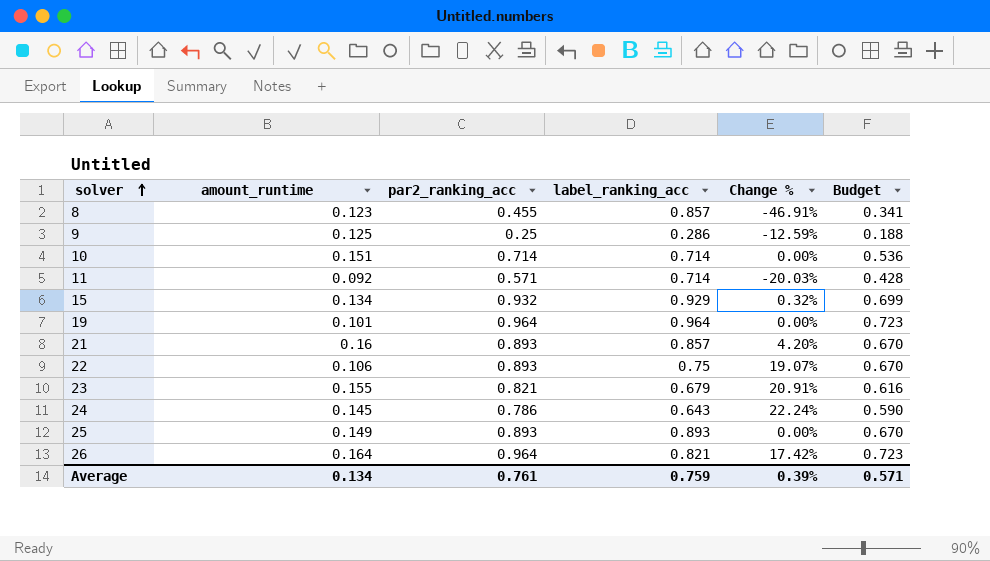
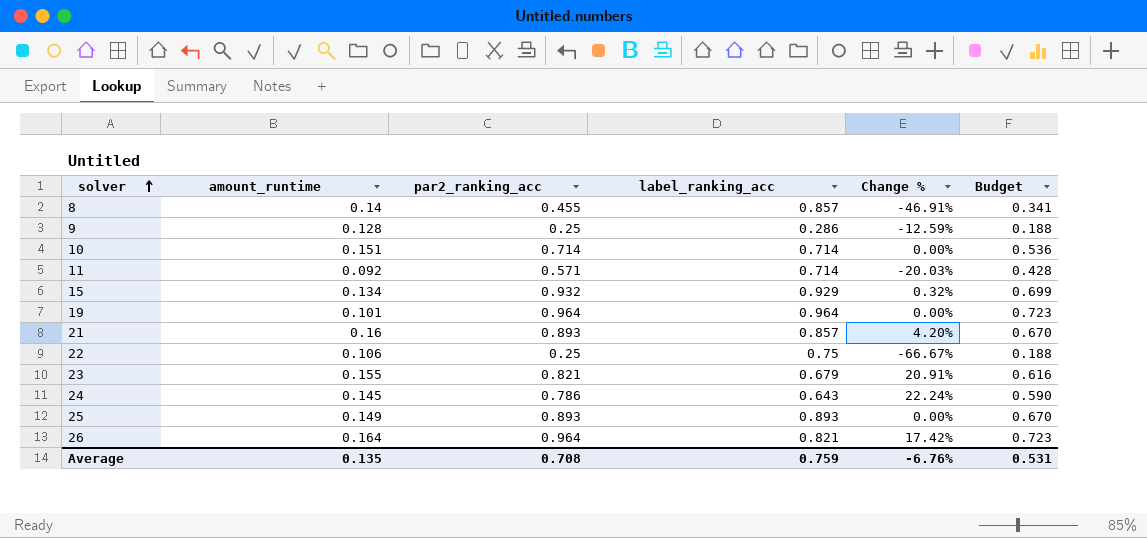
8 | amount_runtime: 0.123 -> 0.14
9 | amount_runtime: 0.125 -> 0.128
22 | par2_ranking_acc: 0.893 -> 0.25
22 | Change %: 19.07% -> -66.67%
22 | Budget: 0.670 -> 0.188
Average | amount_runtime: 0.134 -> 0.135
Average | par2_ranking_acc: 0.761 -> 0.708
Average | Change %: 0.39% -> -6.76%
Average | Budget: 0.571 -> 0.531

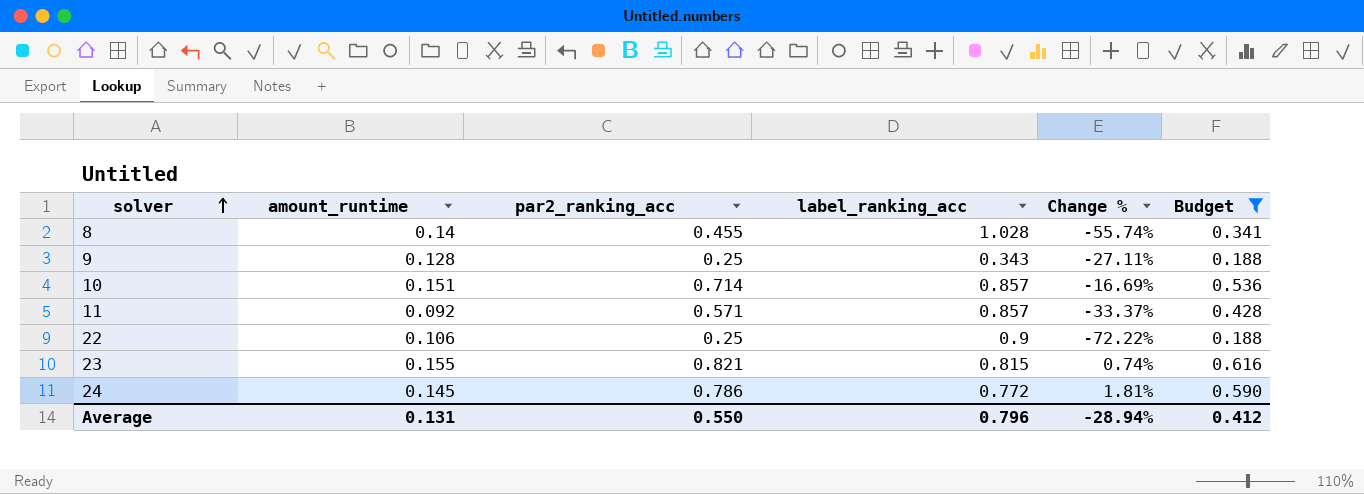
filter: none -> Budget <= 0.616
8 | label_ranking_acc: 0.857 -> 1.028
8 | Change %: -46.91% -> -55.74%
9 | label_ranking_acc: 0.286 -> 0.343
9 | Change %: -12.59% -> -27.11%
10 | label_ranking_acc: 0.714 -> 0.857
10 | Change %: 0.00% -> -16.69%
11 | label_ranking_acc: 0.714 -> 0.857
11 | Change %: -20.03% -> -33.37%
22 | label_ranking_acc: 0.75 -> 0.9
22 | Change %: -66.67% -> -72.22%
23 | label_ranking_acc: 0.679 -> 0.815
23 | Change %: 20.91% -> 0.74%
24 | label_ranking_acc: 0.643 -> 0.772
24 | Change %: 22.24% -> 1.81%
Average | amount_runtime: 0.135 -> 0.131
Average | par2_ranking_acc: 0.708 -> 0.550
Average | label_ranking_acc: 0.759 -> 0.796
Average | Change %: -6.76% -> -28.94%
Average | Budget: 0.531 -> 0.412

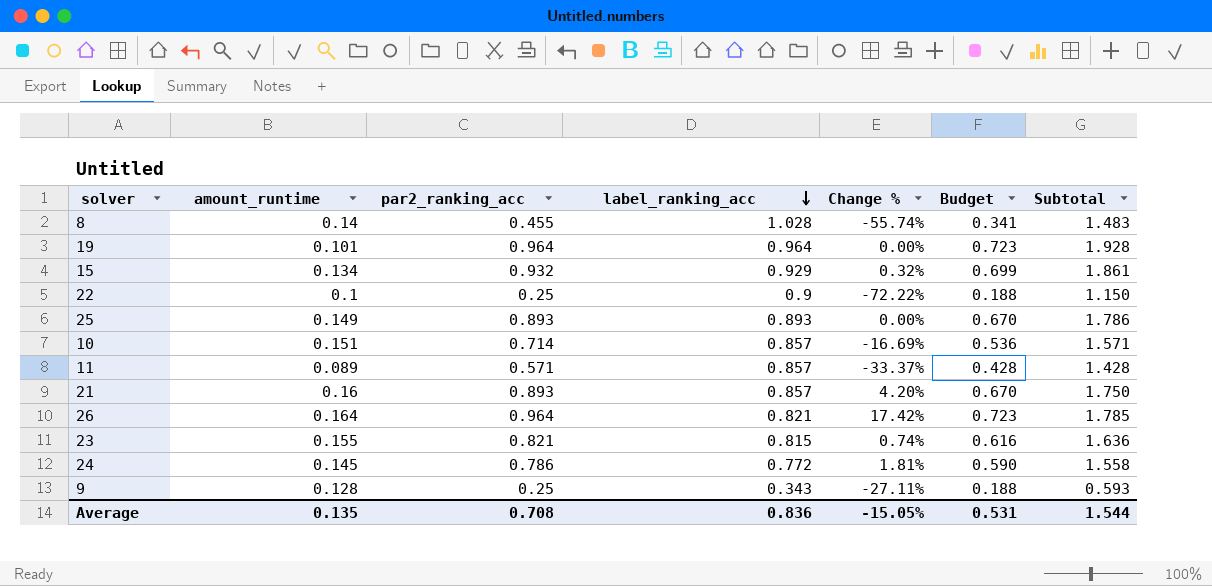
filter: Budget <= 0.616 -> none
row order: solver ascending -> label_ranking_acc descending
column Subtotal | formula: none -> [par2_ranking_acc] + [label_ranking_acc]
22 | amount_runtime: 0.106 -> 0.1
11 | amount_runtime: 0.092 -> 0.089
Average | amount_runtime: 0.131 -> 0.135
Average | par2_ranking_acc: 0.550 -> 0.708
Average | label_ranking_acc: 0.796 -> 0.836
Average | Change %: -28.94% -> -15.05%
Average | Budget: 0.412 -> 0.531

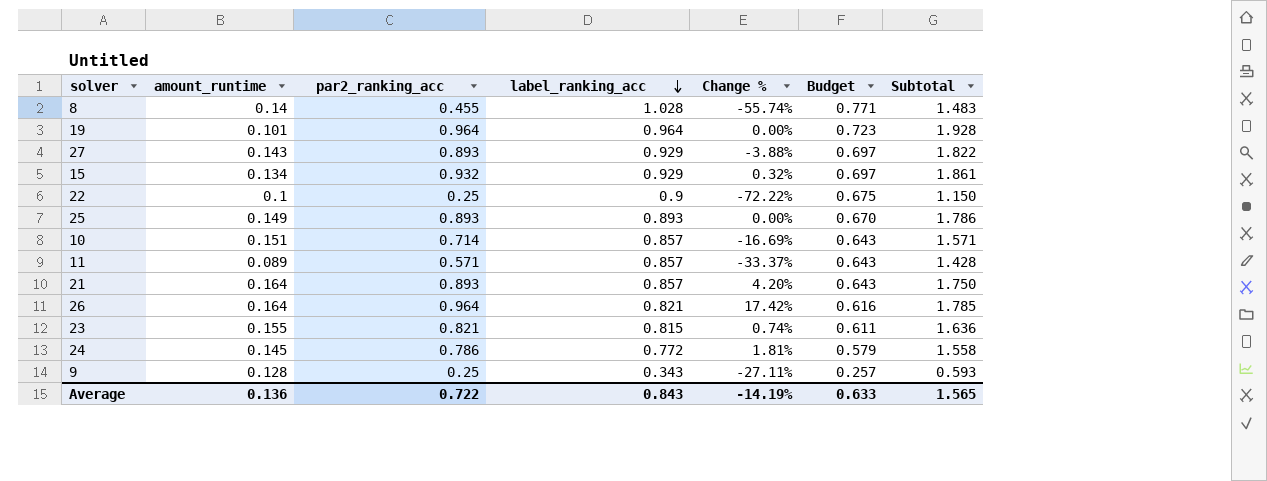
column Budget | formula: [par2_ranking_acc] * 0.75 -> [label_ranking_acc] * 0.75
row 27: none -> 0.143 | 0.893 | 0.929 | -3.88% | 0.697 | 1.822
21 | amount_runtime: 0.16 -> 0.164
Average | amount_runtime: 0.135 -> 0.136
Average | par2_ranking_acc: 0.708 -> 0.722
Average | label_ranking_acc: 0.836 -> 0.843
Average | Change %: -15.05% -> -14.19%
Average | Budget: 0.531 -> 0.633
Average | Subtotal: 1.544 -> 1.565

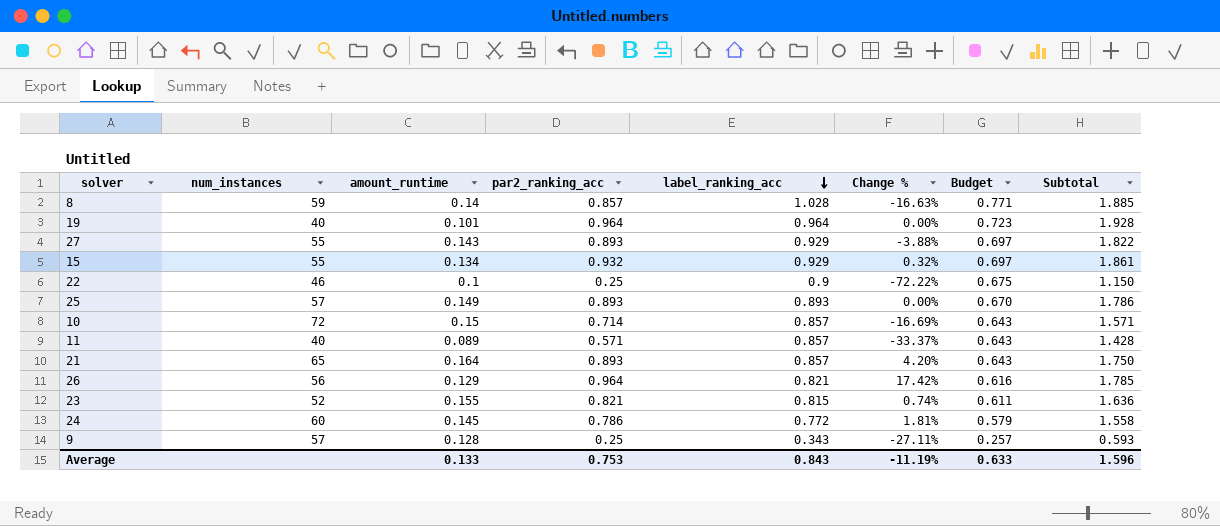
column num_instances | position: none -> 2
8 | par2_ranking_acc: 0.455 -> 0.857
8 | Change %: -55.74% -> -16.63%
8 | Subtotal: 1.483 -> 1.885
10 | amount_runtime: 0.151 -> 0.15
26 | amount_runtime: 0.164 -> 0.129
Average | amount_runtime: 0.136 -> 0.133
Average | par2_ranking_acc: 0.722 -> 0.753
Average | Change %: -14.19% -> -11.19%
Average | Subtotal: 1.565 -> 1.596

